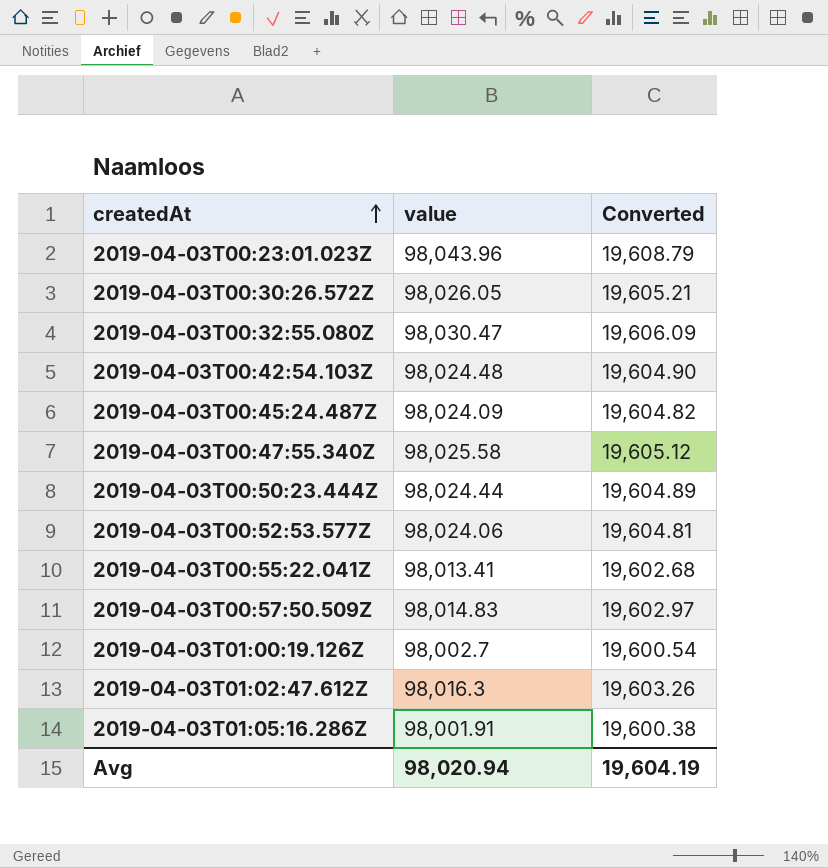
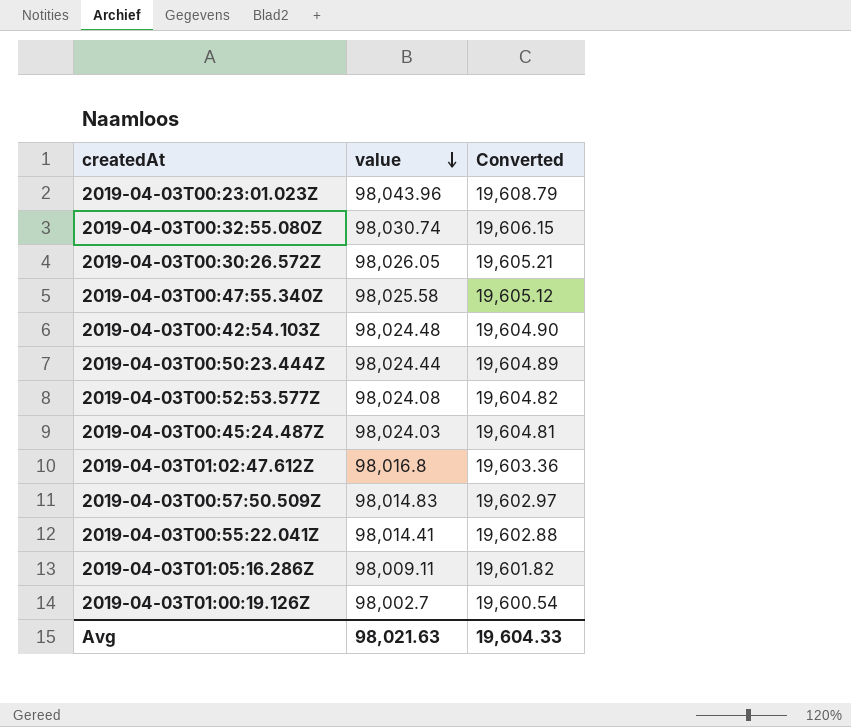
row order: createdAt ascending -> value descending
2019-04-03T00:32:55.080Z | value: 98,030.47 -> 98,030.74
2019-04-03T00:32:55.080Z | Converted: 19,606.09 -> 19,606.15
2019-04-03T00:52:53.577Z | value: 98,024.06 -> 98,024.08
2019-04-03T00:52:53.577Z | Converted: 19,604.81 -> 19,604.82
2019-04-03T00:45:24.487Z | value: 98,024.09 -> 98,024.03
2019-04-03T00:45:24.487Z | Converted: 19,604.82 -> 19,604.81
2019-04-03T01:02:47.612Z | value: 98,016.3 -> 98,016.8
2019-04-03T01:02:47.612Z | Converted: 19,603.26 -> 19,603.36
2019-04-03T00:55:22.041Z | value: 98,013.41 -> 98,014.41
2019-04-03T00:55:22.041Z | Converted: 19,602.68 -> 19,602.88
2019-04-03T01:05:16.286Z | value: 98,001.91 -> 98,009.11
2019-04-03T01:05:16.286Z | Converted: 19,600.38 -> 19,601.82
Avg | value: 98,020.94 -> 98,021.63
Avg | Converted: 19,604.19 -> 19,604.33

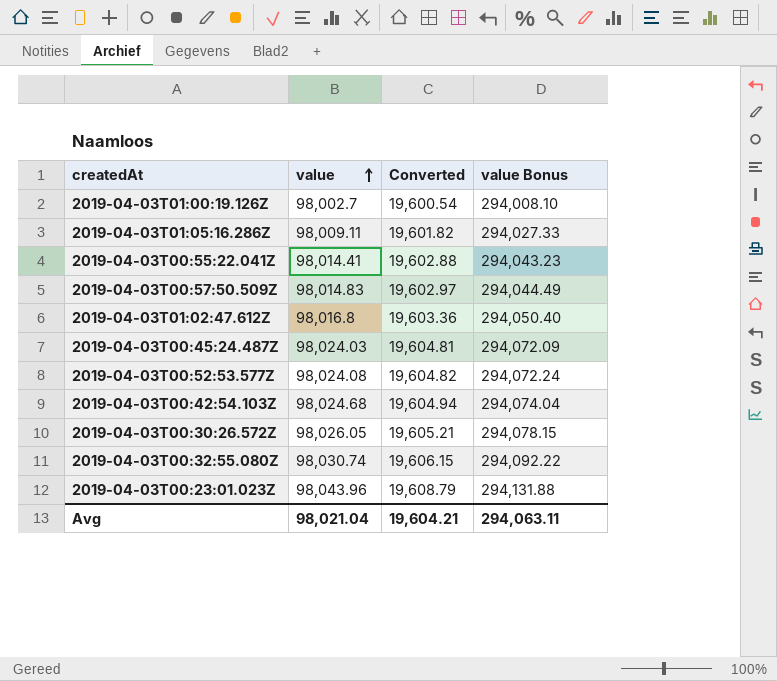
row order: value descending -> value ascending
column value Bonus | formula: none -> [value] * 3
row 2019-04-03T00:47:55.340Z: 98,025.58 | 19,605.12 -> none
row 2019-04-03T00:50:23.444Z: 98,024.44 | 19,604.89 -> none
2019-04-03T00:42:54.103Z | value: 98,024.48 -> 98,024.68
2019-04-03T00:42:54.103Z | Converted: 19,604.90 -> 19,604.94
Avg | value: 98,021.63 -> 98,021.04
Avg | Converted: 19,604.33 -> 19,604.21

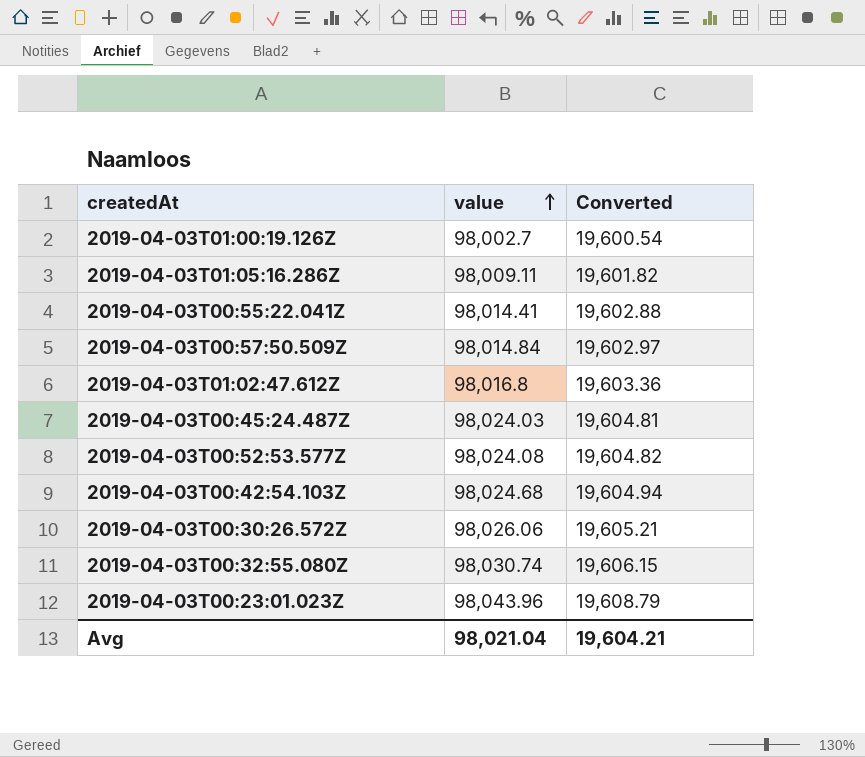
column value Bonus | formula: [value] * 3 -> none
2019-04-03T00:57:50.509Z | value: 98,014.83 -> 98,014.84
2019-04-03T00:30:26.572Z | value: 98,026.05 -> 98,026.06

